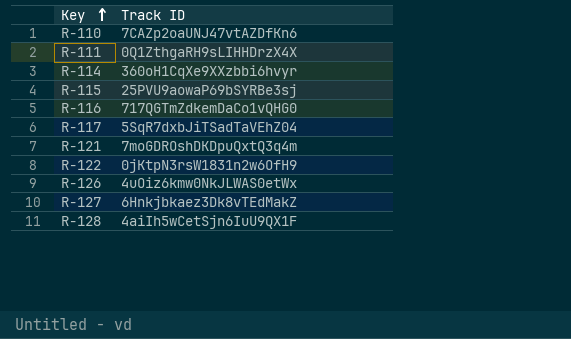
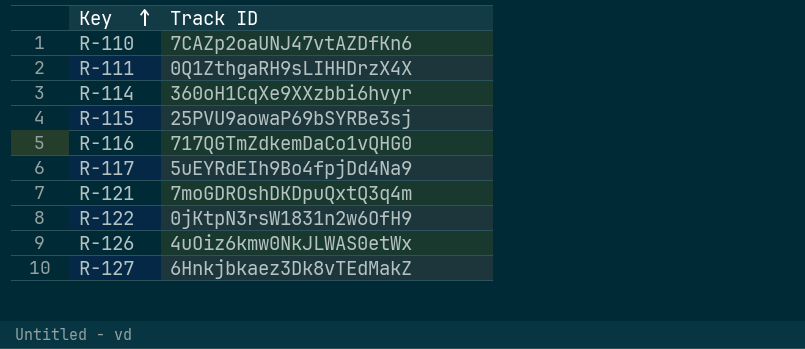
row R-128: 4aiIh5wCetSjn6IuU9QX1F -> none
R-117 | Track ID: 5SqR7dxbJiTSadTaVEhZ04 -> 5uEYRdEIh9Bo4fpjDd4Na9

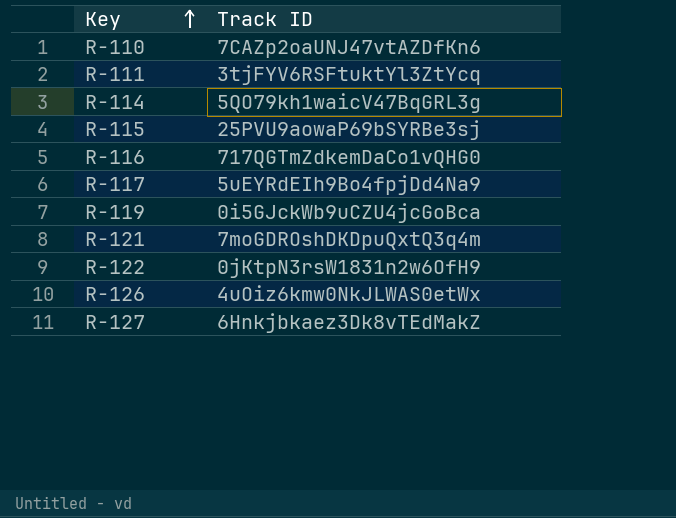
R-111 | Track ID: 0Q1ZthgaRH9sLIHHDrzX4X -> 3tjFYV6RSFtuktYl3ZtYcq
R-114 | Track ID: 360oH1CqXe9XXzbbi6hvyr -> 5QO79kh1waicV47BqGRL3g
row R-119: none -> 0i5GJckWb9uCZU4jcGoBca

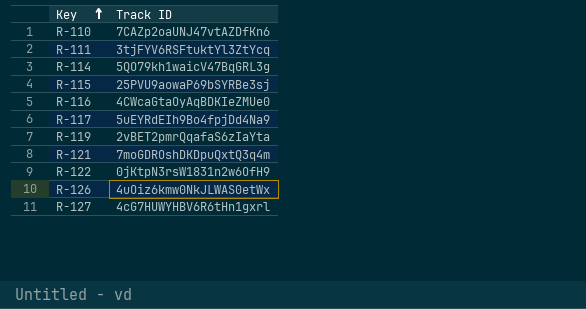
R-116 | Track ID: 717QGTmZdkemDaCo1vQHG0 -> 4CWcaGtaOyAqBDKIeZMUe0
R-119 | Track ID: 0i5GJckWb9uCZU4jcGoBca -> 2vBET2pmrQqafaS6zIaYta
R-127 | Track ID: 6Hnkjbkaez3Dk8vTEdMakZ -> 4cG7HUWYHBV6R6tHn1gxrl

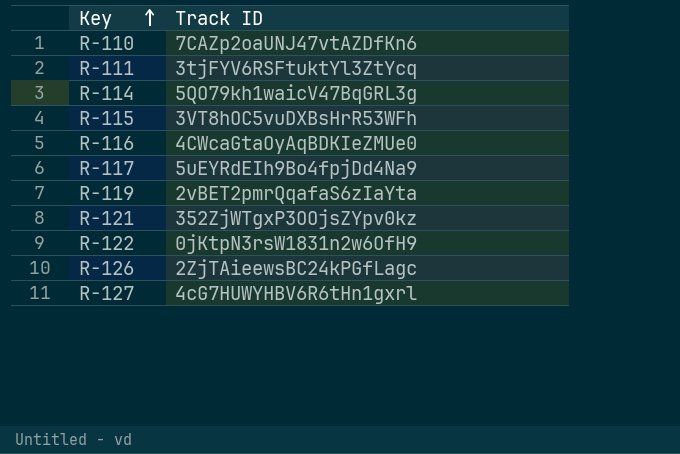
R-115 | Track ID: 25PVU9aowaP69bSYRBe3sj -> 3VT8hOC5vuDXBsHrR53WFh
R-121 | Track ID: 7moGDROshDKDpuQxtQ3q4m -> 352ZjWTgxP3OOjsZYpv0kz
R-126 | Track ID: 4uOiz6kmw0NkJLWAS0etWx -> 2ZjTAieewsBC24kPGfLagc

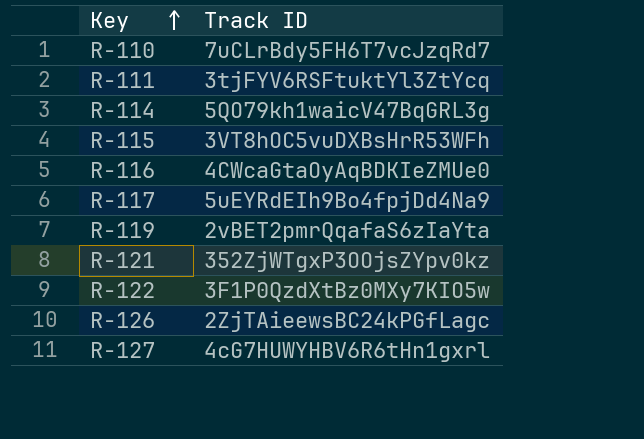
R-110 | Track ID: 7CAZp2oaUNJ47vtAZDfKn6 -> 7uCLrBdy5FH6T7vcJzqRd7
R-122 | Track ID: 0jKtpN3rsW1831n2w6OfH9 -> 3F1P0QzdXtBz0MXy7KIO5w

